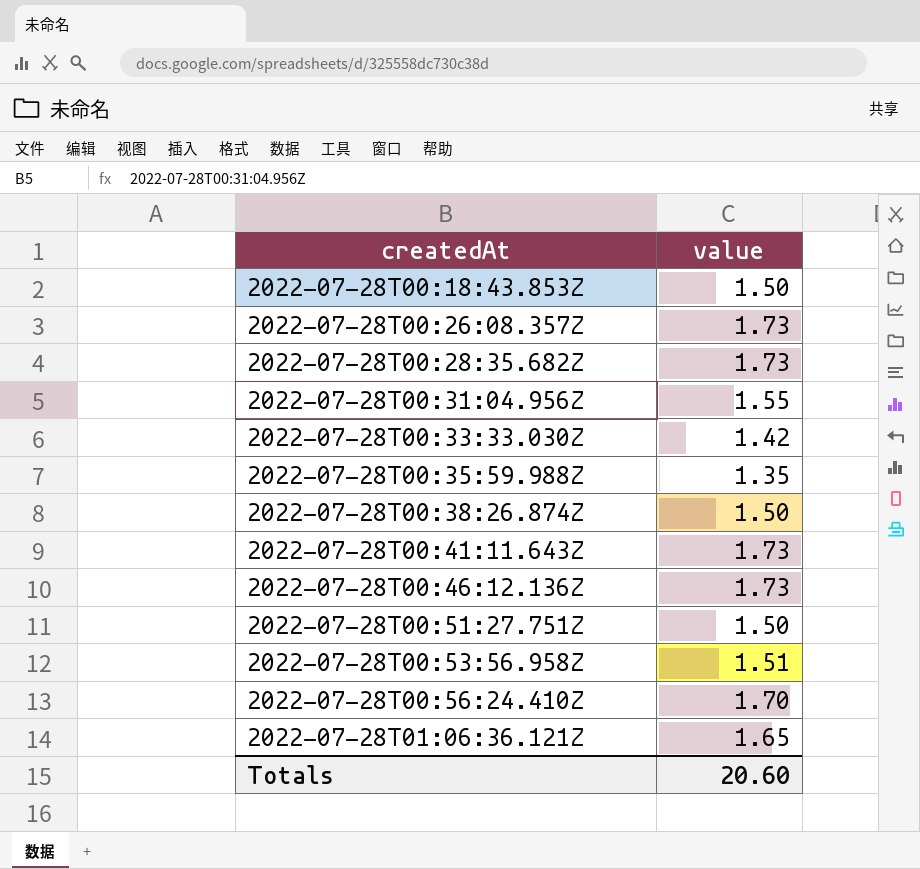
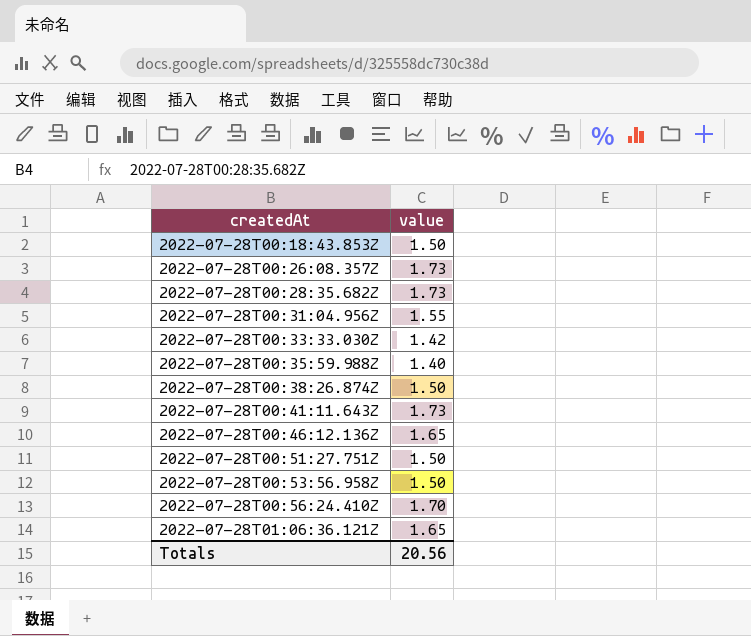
2022-07-28T00:35:59.988Z | value: 1.35 -> 1.40
2022-07-28T00:46:12.136Z | value: 1.73 -> 1.65
2022-07-28T00:53:56.958Z | value: 1.51 -> 1.50
Totals | value: 20.60 -> 20.56

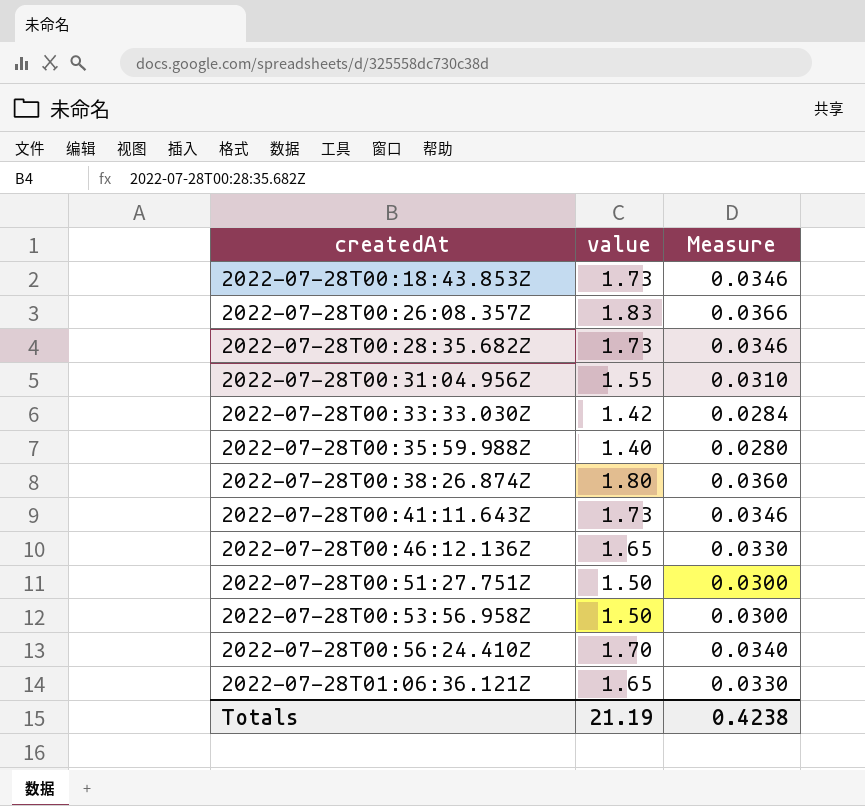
column Measure | formula: none -> [value] * 0.02
2022-07-28T00:18:43.853Z | value: 1.50 -> 1.73
2022-07-28T00:26:08.357Z | value: 1.73 -> 1.83
2022-07-28T00:38:26.874Z | value: 1.50 -> 1.80
Totals | value: 20.56 -> 21.19

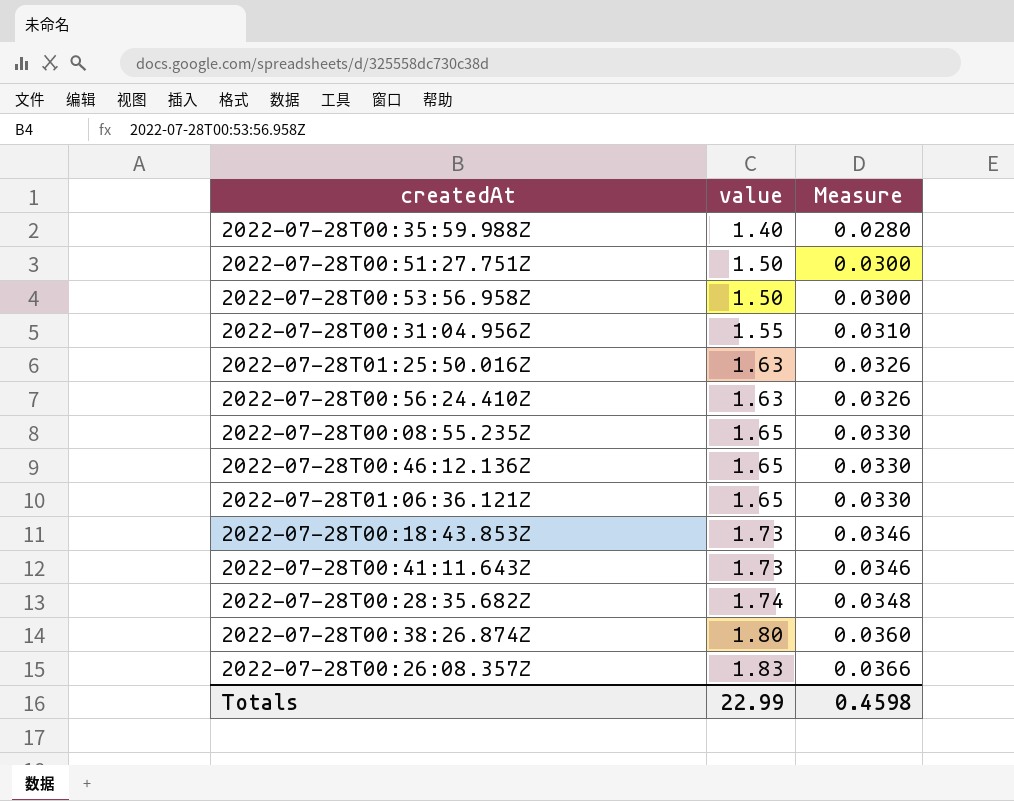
row order: createdAt ascending -> value ascending
row 2022-07-28T00:33:33.030Z: 1.42 | 0.0284 -> none
row 2022-07-28T01:25:50.016Z: none -> 1.63 | 0.0326
2022-07-28T00:56:24.410Z | value: 1.70 -> 1.63
2022-07-28T00:56:24.410Z | Measure: 0.0340 -> 0.0326
row 2022-07-28T00:08:55.235Z: none -> 1.65 | 0.0330
2022-07-28T00:28:35.682Z | value: 1.73 -> 1.74
2022-07-28T00:28:35.682Z | Measure: 0.0346 -> 0.0348
Totals | value: 21.19 -> 22.99
Totals | Measure: 0.4238 -> 0.4598

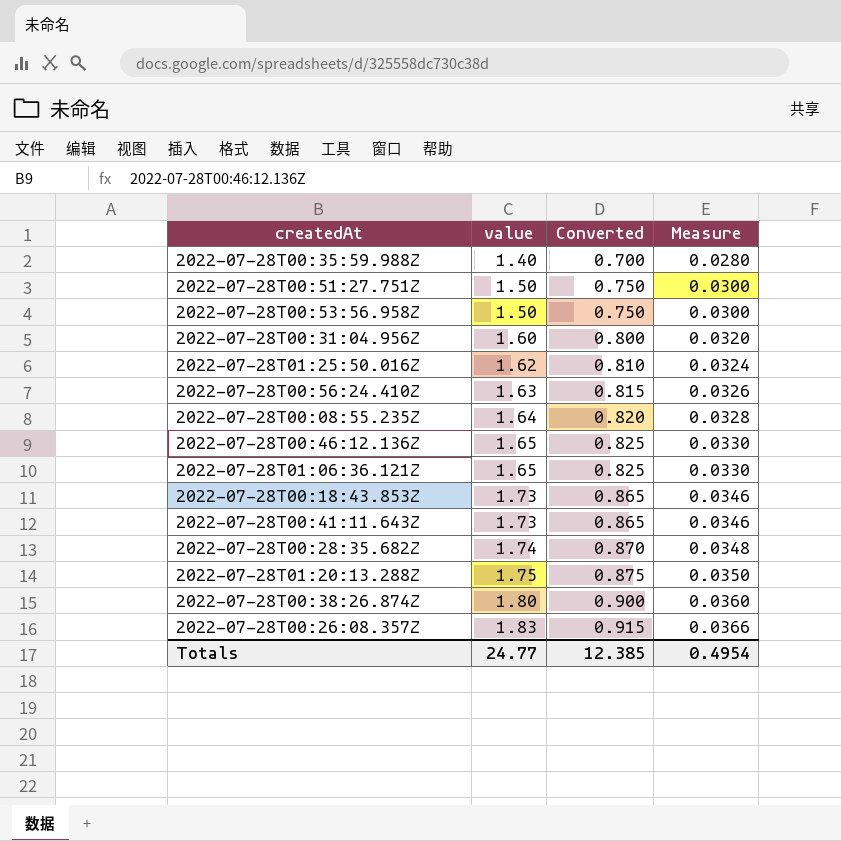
column Converted | formula: none -> [value] * 0.5
2022-07-28T00:31:04.956Z | value: 1.55 -> 1.60
2022-07-28T00:31:04.956Z | Measure: 0.0310 -> 0.0320
2022-07-28T01:25:50.016Z | value: 1.63 -> 1.62
2022-07-28T01:25:50.016Z | Measure: 0.0326 -> 0.0324
2022-07-28T00:08:55.235Z | value: 1.65 -> 1.64
2022-07-28T00:08:55.235Z | Measure: 0.0330 -> 0.0328
row 2022-07-28T01:20:13.288Z: none -> 1.75 | 0.875 | 0.0350
Totals | value: 22.99 -> 24.77
Totals | Measure: 0.4598 -> 0.4954

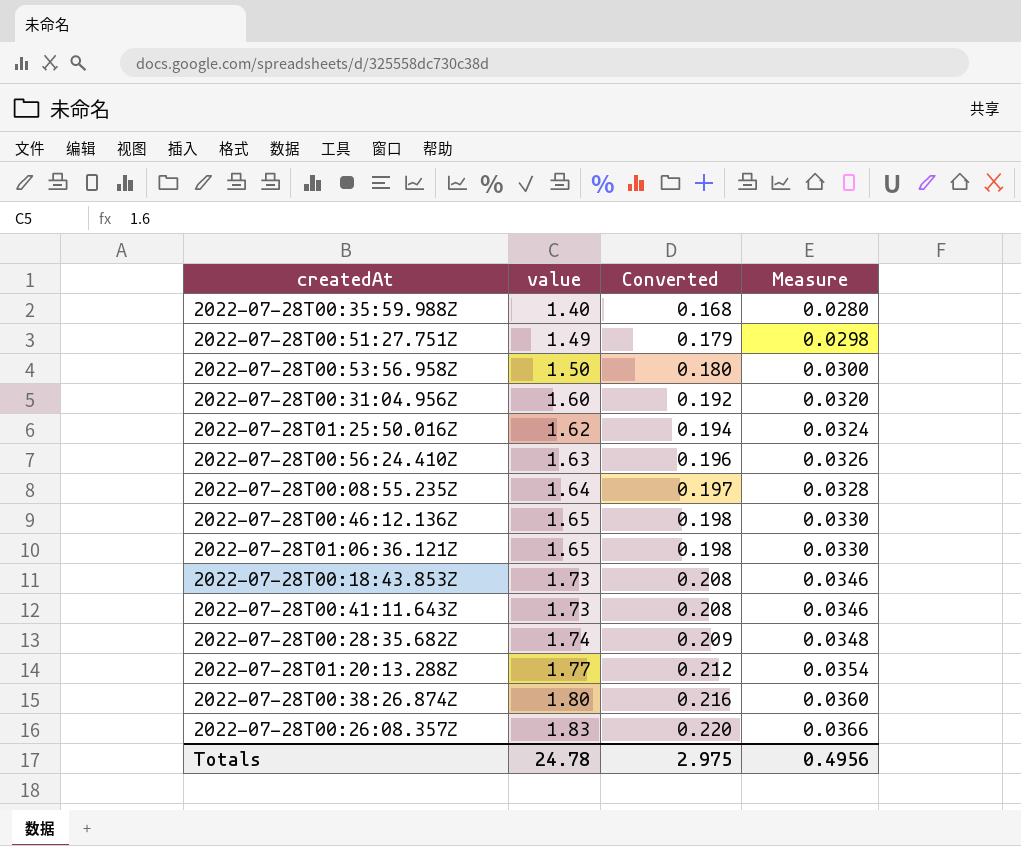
column Converted | formula: [value] * 0.5 -> [value] * 0.12
2022-07-28T00:51:27.751Z | value: 1.50 -> 1.49
2022-07-28T00:51:27.751Z | Measure: 0.0300 -> 0.0298
2022-07-28T01:20:13.288Z | value: 1.75 -> 1.77
2022-07-28T01:20:13.288Z | Measure: 0.0350 -> 0.0354
Totals | value: 24.77 -> 24.78
Totals | Converted: 12.385 -> 2.975
Totals | Measure: 0.4954 -> 0.4956

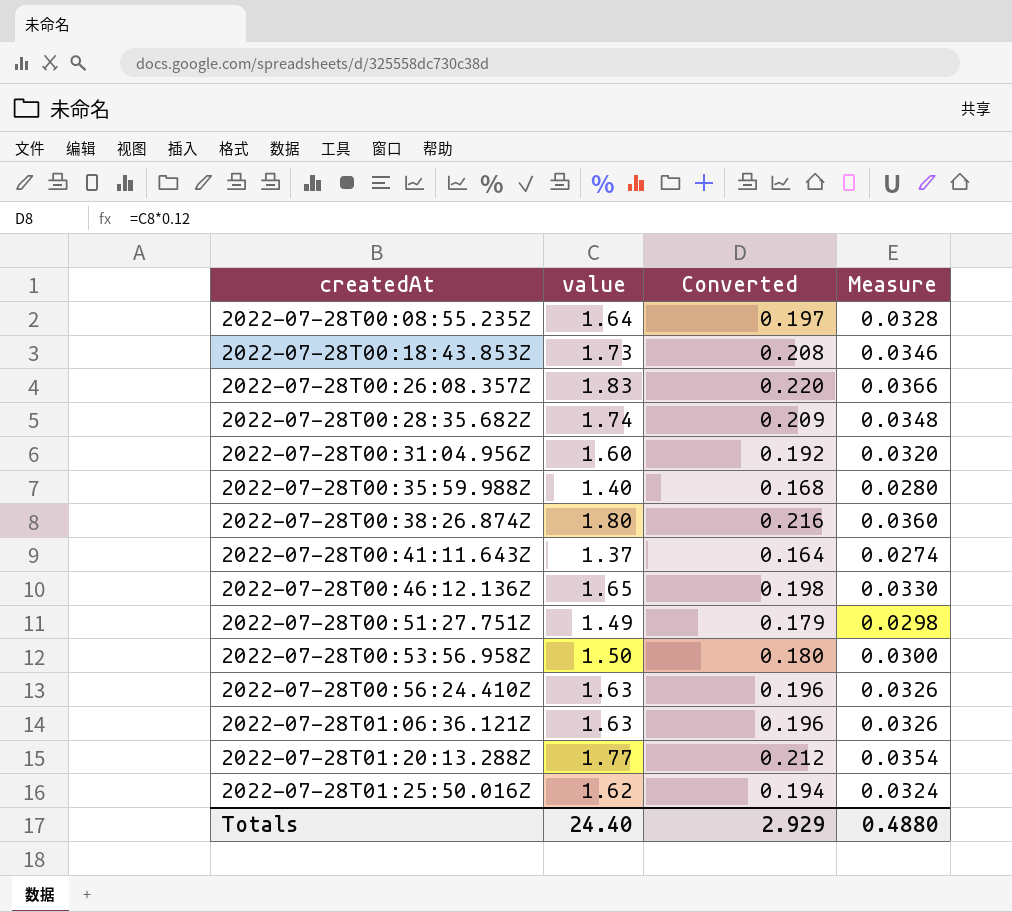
row order: value ascending -> createdAt ascending
2022-07-28T00:41:11.643Z | value: 1.73 -> 1.37
2022-07-28T00:41:11.643Z | Converted: 0.208 -> 0.164
2022-07-28T00:41:11.643Z | Measure: 0.0346 -> 0.0274
2022-07-28T01:06:36.121Z | value: 1.65 -> 1.63
2022-07-28T01:06:36.121Z | Converted: 0.198 -> 0.196
2022-07-28T01:06:36.121Z | Measure: 0.0330 -> 0.0326
Totals | value: 24.78 -> 24.40
Totals | Converted: 2.975 -> 2.929
Totals | Measure: 0.4956 -> 0.4880

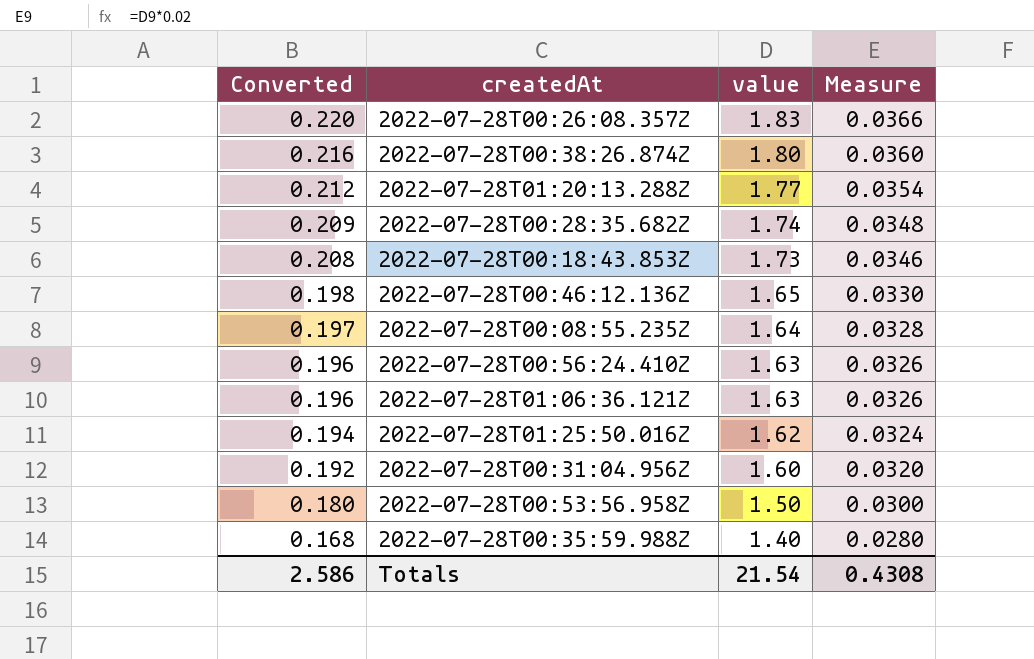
row order: createdAt ascending -> Converted descending
column Converted | position: 3 -> 1
row 2022-07-28T00:41:11.643Z: 1.37 | 0.164 | 0.0274 -> none
row 2022-07-28T00:51:27.751Z: 1.49 | 0.179 | 0.0298 -> none
Totals | Converted: 2.929 -> 2.586
Totals | value: 24.40 -> 21.54
Totals | Measure: 0.4880 -> 0.4308

